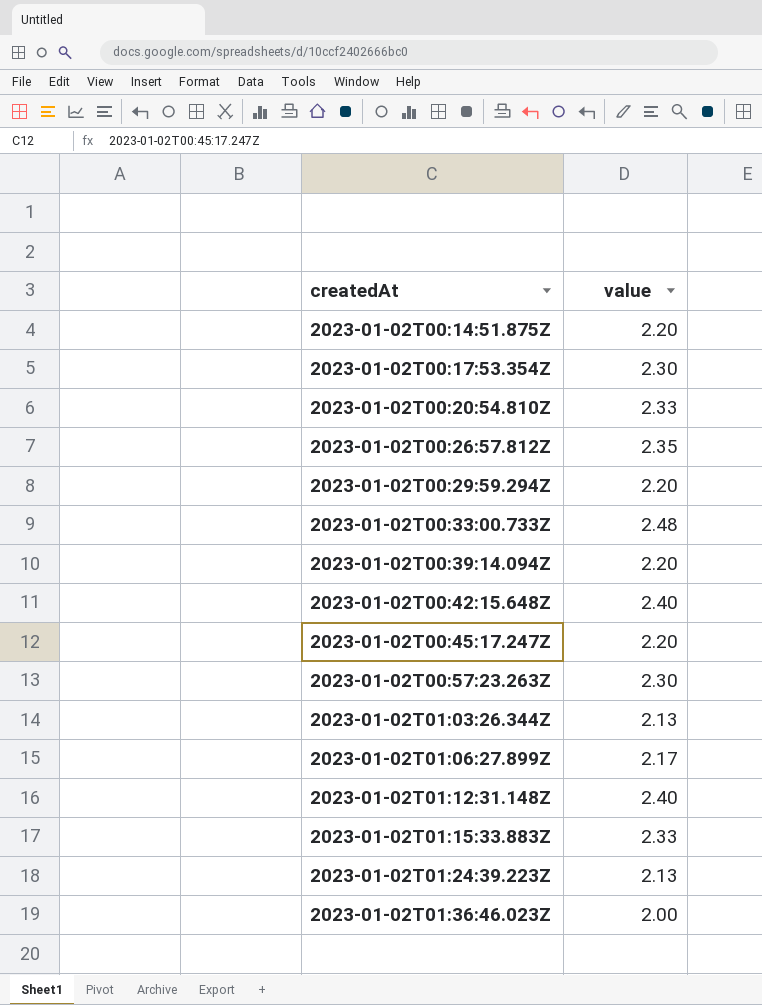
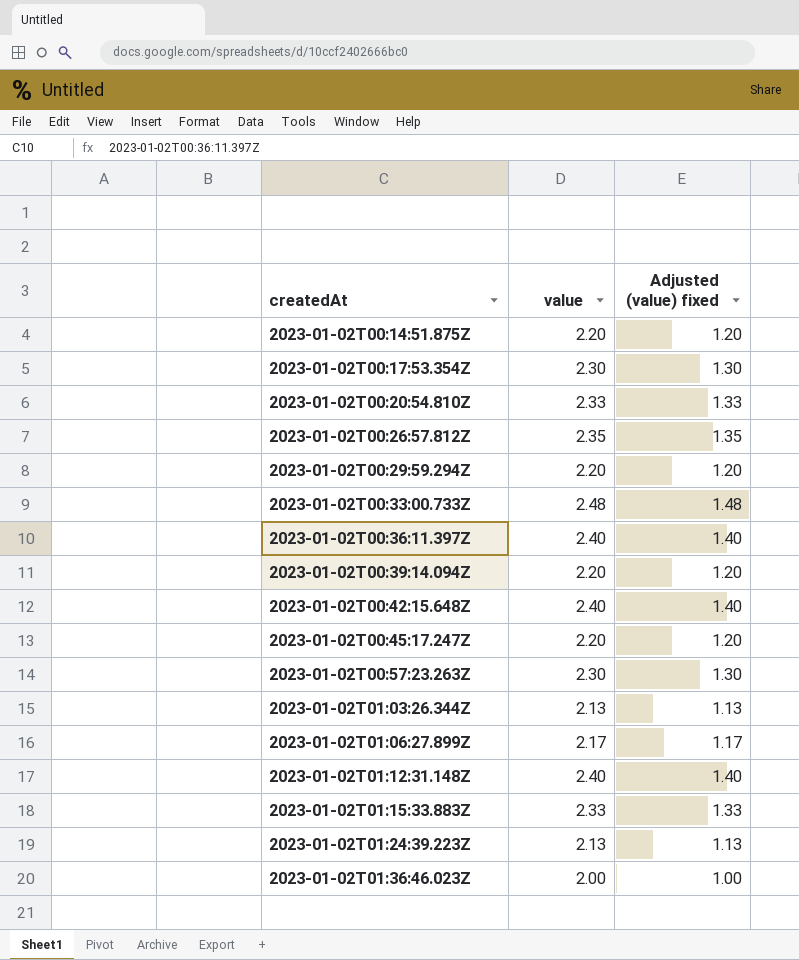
column Adjusted (value) fixed | formula: none -> [value] - 1
row 2023-01-02T00:36:11.397Z: none -> 2.40 | 1.40

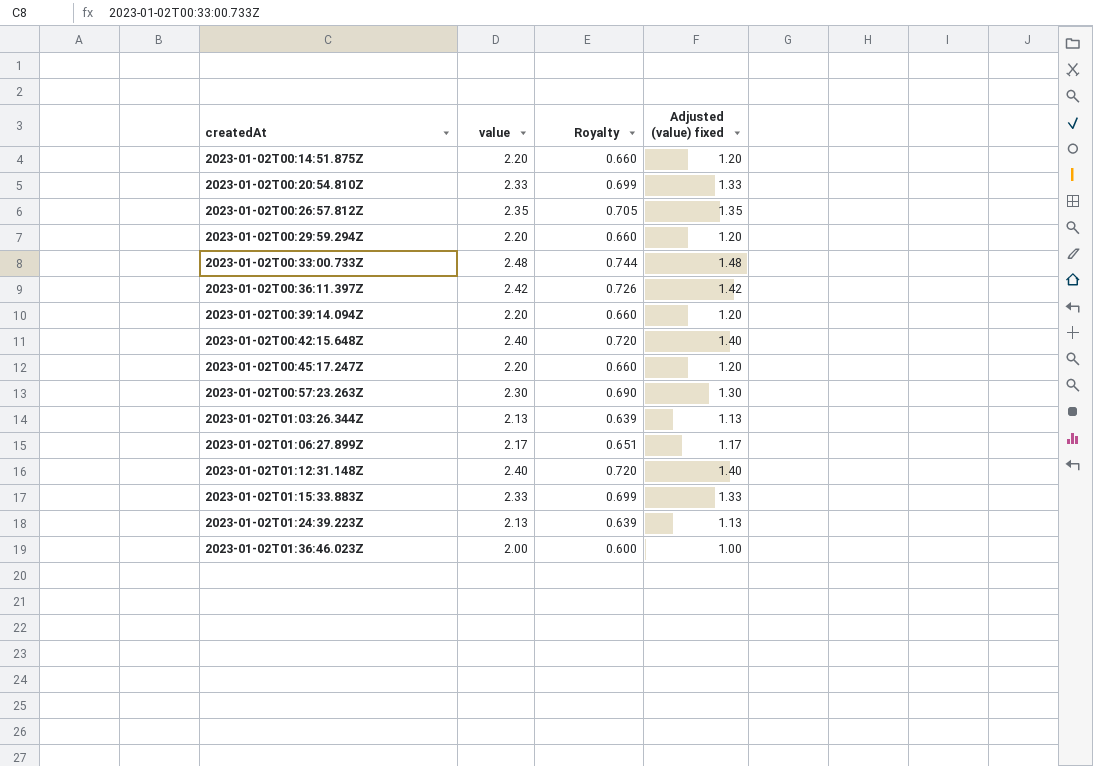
column Royalty | formula: none -> [value] * 0.3
row 2023-01-02T00:17:53.354Z: 2.30 | 1.30 -> none
2023-01-02T00:36:11.397Z | value: 2.40 -> 2.42
2023-01-02T00:36:11.397Z | Adjusted (value) fixed: 1.40 -> 1.42

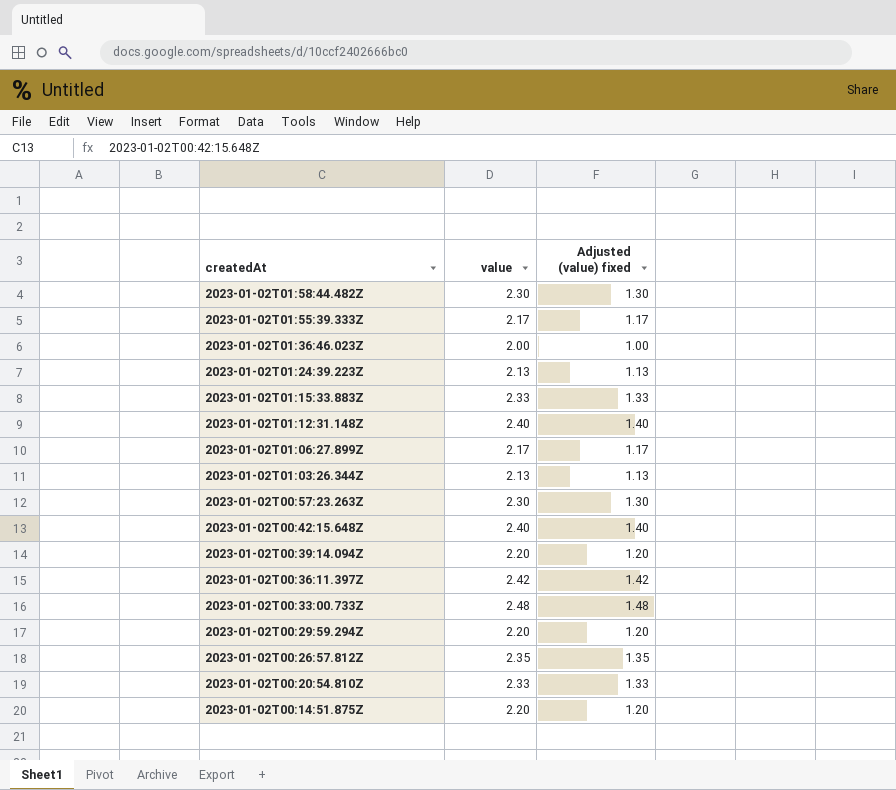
row order: createdAt ascending -> createdAt descending
column Royalty | formula: [value] * 0.3 -> none
row 2023-01-02T00:45:17.247Z: 2.20 | 0.660 | 1.20 -> none
row 2023-01-02T01:58:44.482Z: none -> 2.30 | 1.30
row 2023-01-02T01:55:39.333Z: none -> 2.17 | 1.17

